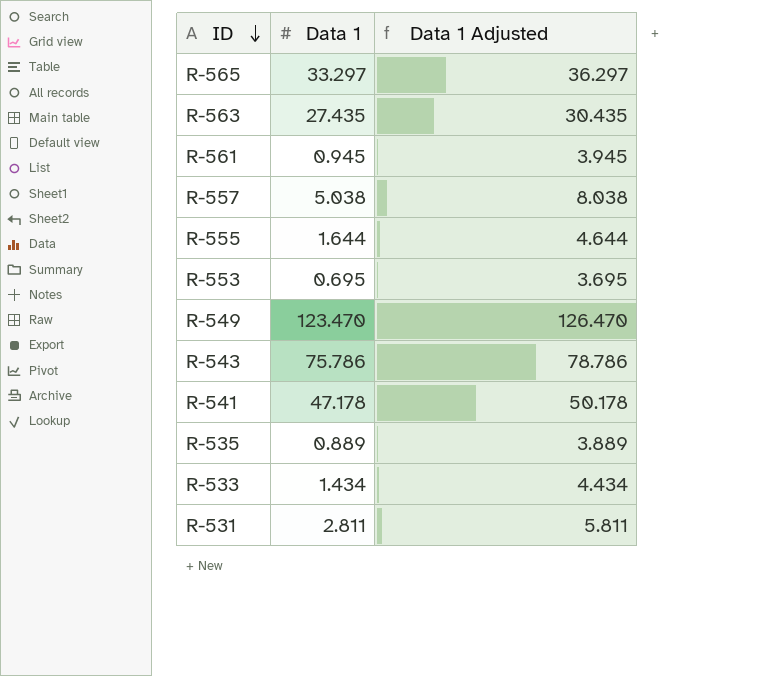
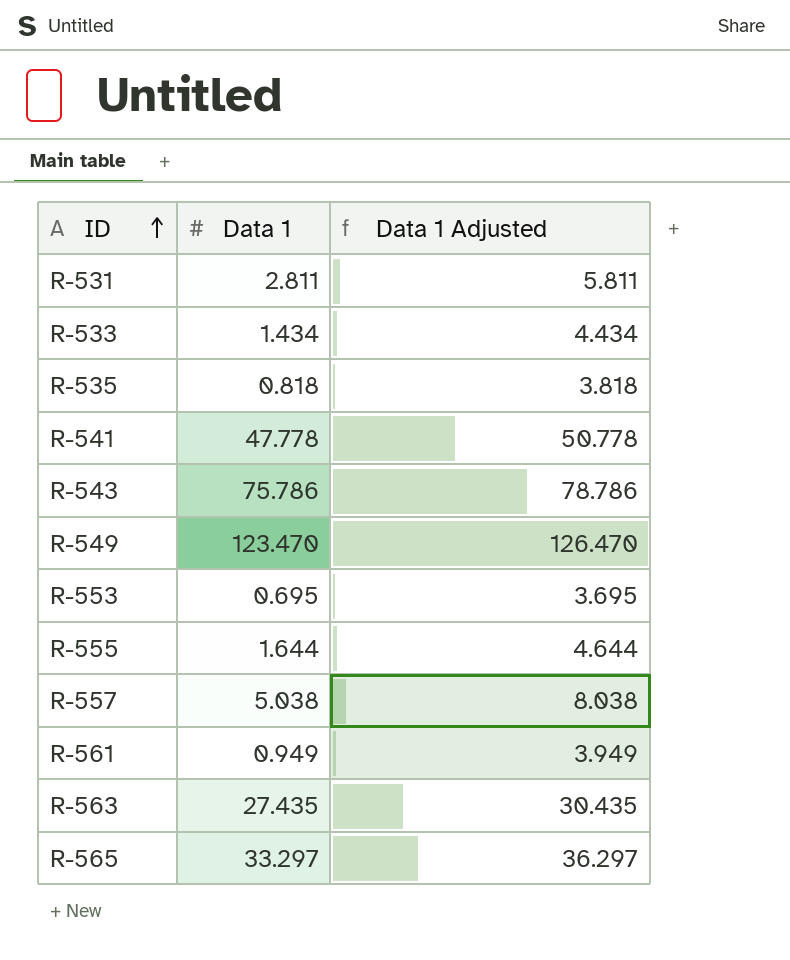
row order: ID descending -> ID ascending
R-535 | Data 1: 0.889 -> 0.818
R-535 | Data 1 Adjusted: 3.889 -> 3.818
R-541 | Data 1: 47.178 -> 47.778
R-541 | Data 1 Adjusted: 50.178 -> 50.778
R-561 | Data 1: 0.945 -> 0.949
R-561 | Data 1 Adjusted: 3.945 -> 3.949

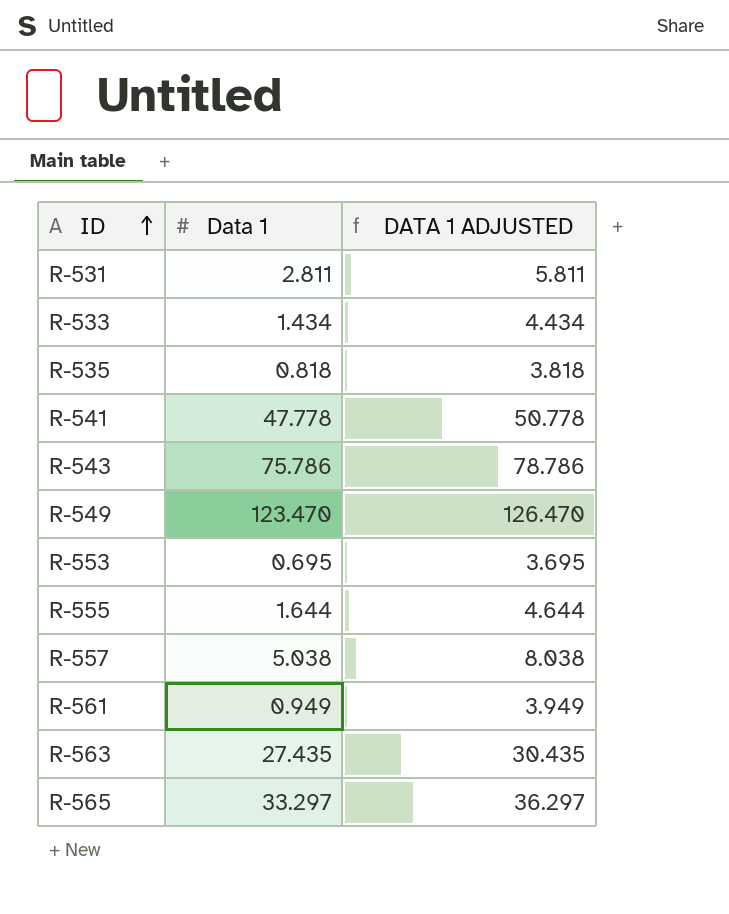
column name: Data 1 Adjusted -> DATA 1 ADJUSTED

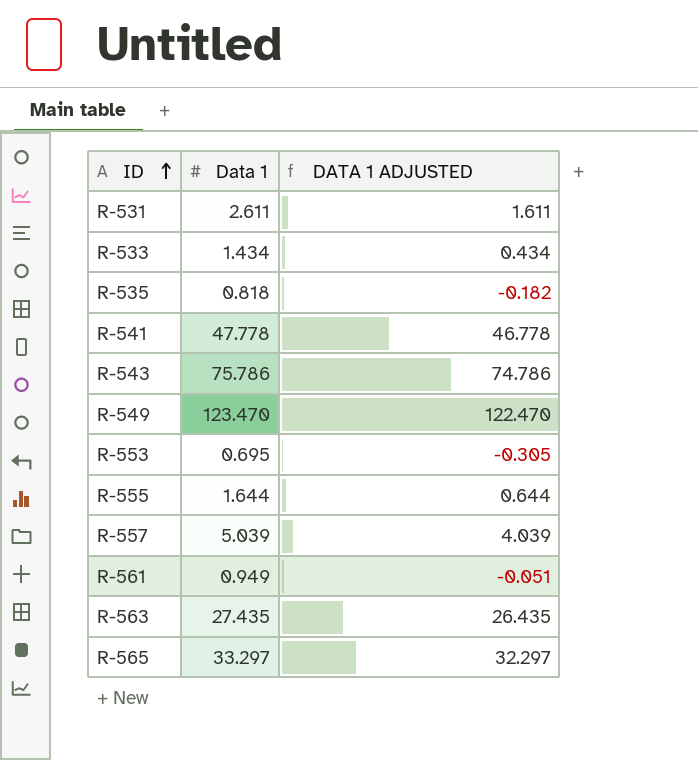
column DATA 1 ADJUSTED | formula: [Data 1] + 3 -> [Data 1] - 1
R-531 | Data 1: 2.811 -> 2.611
R-557 | Data 1: 5.038 -> 5.039

